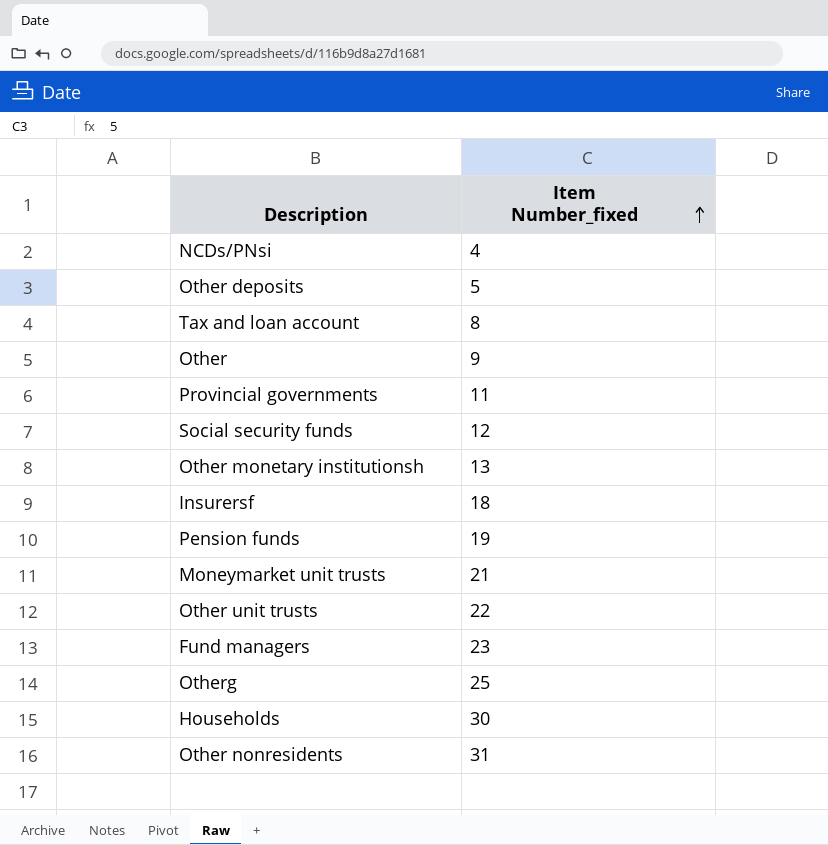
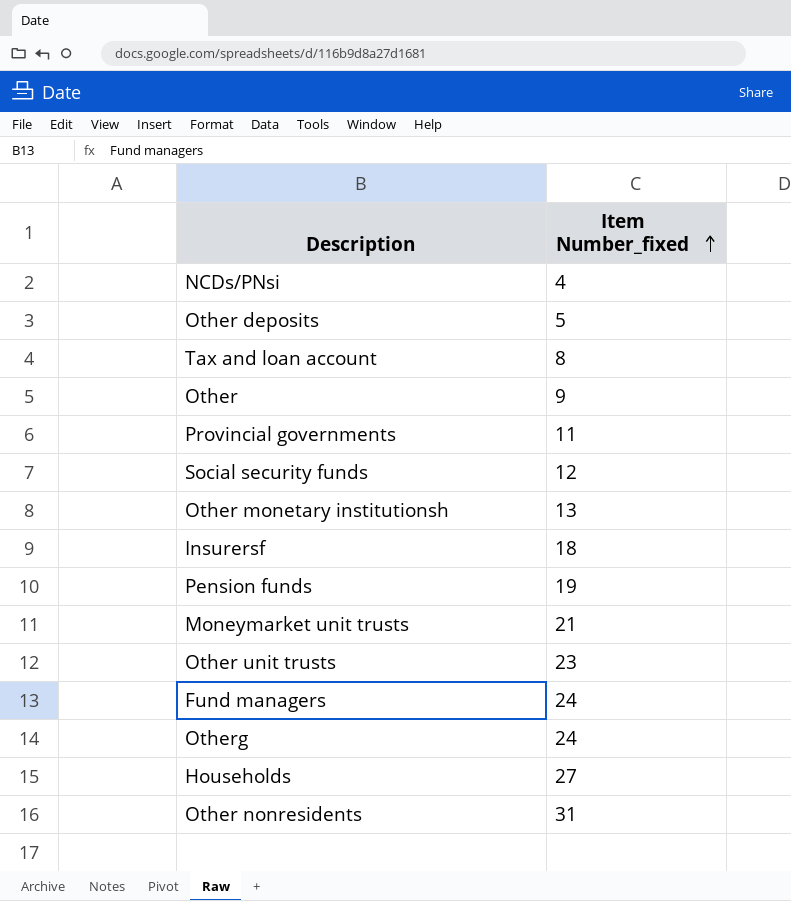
Other unit trusts | Item Number_fixed: 22 -> 23
Fund managers | Item Number_fixed: 23 -> 24
Otherg | Item Number_fixed: 25 -> 24
Households | Item Number_fixed: 30 -> 27

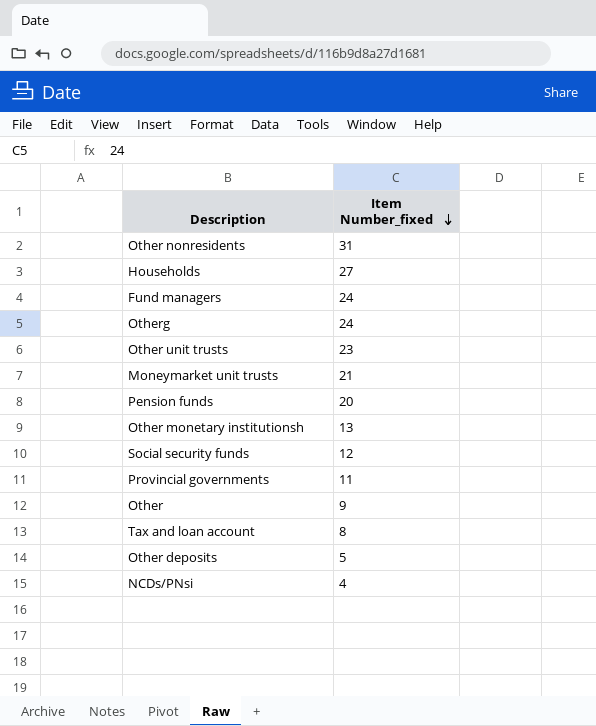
row order: Item Number_fixed ascending -> Item Number_fixed descending
row Insurersf: 18 -> none
Pension funds | Item Number_fixed: 19 -> 20

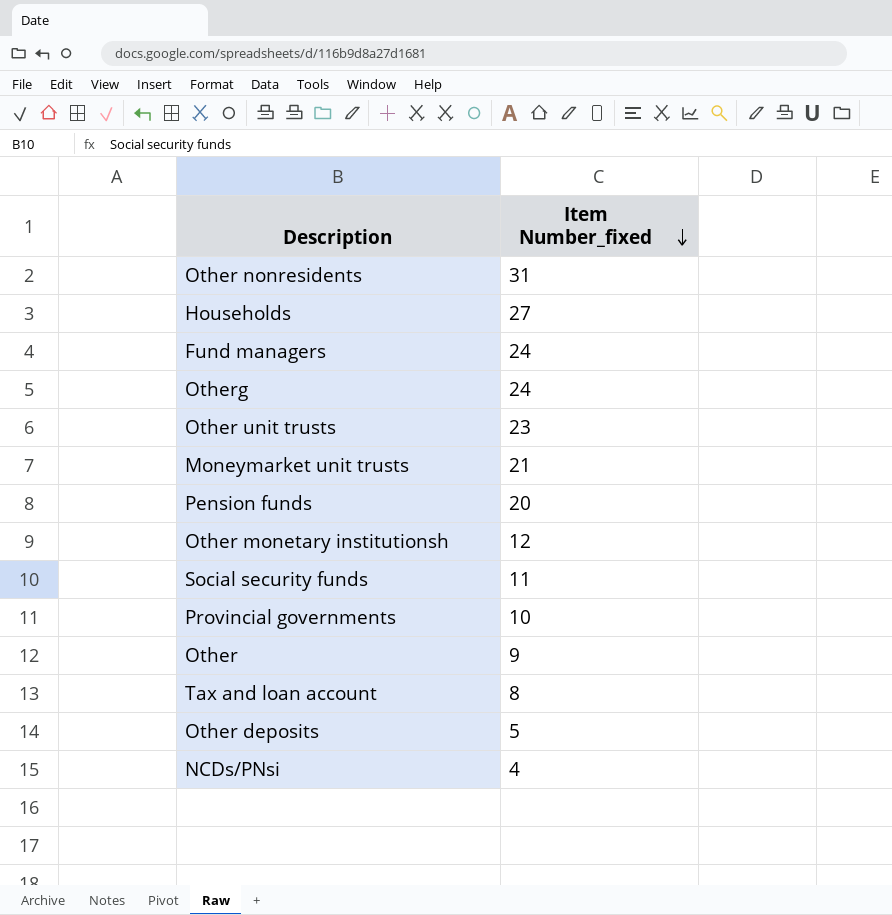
Other monetary institutionsh | Item Number_fixed: 13 -> 12
Social security funds | Item Number_fixed: 12 -> 11
Provincial governments | Item Number_fixed: 11 -> 10

